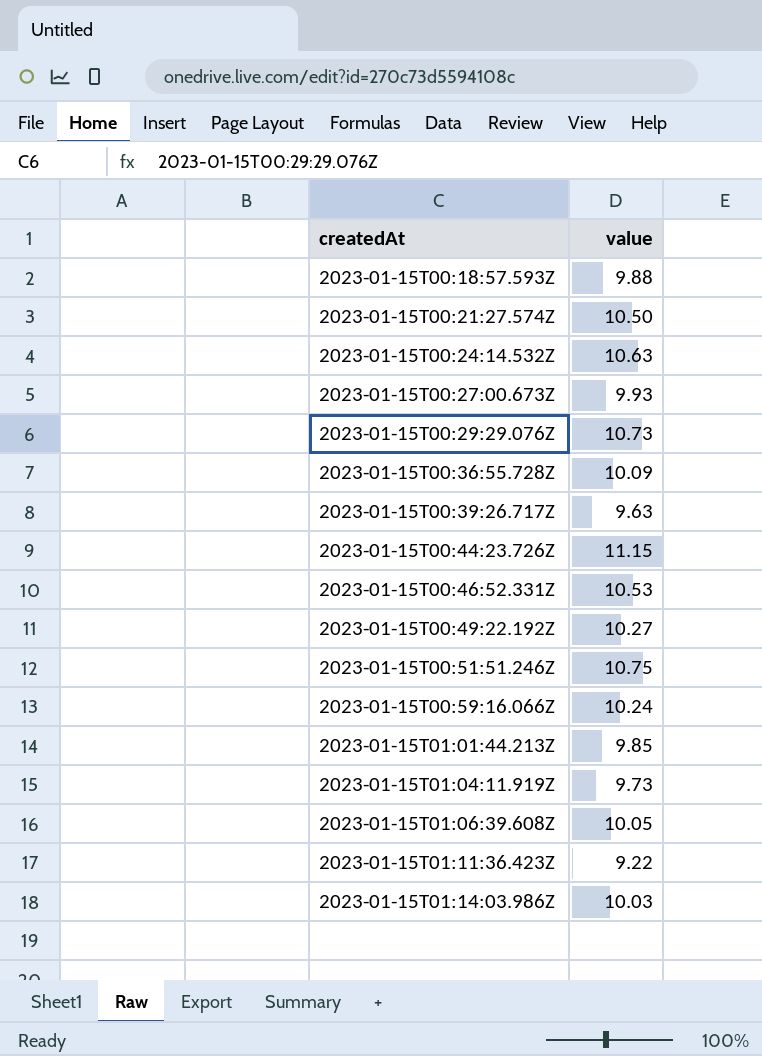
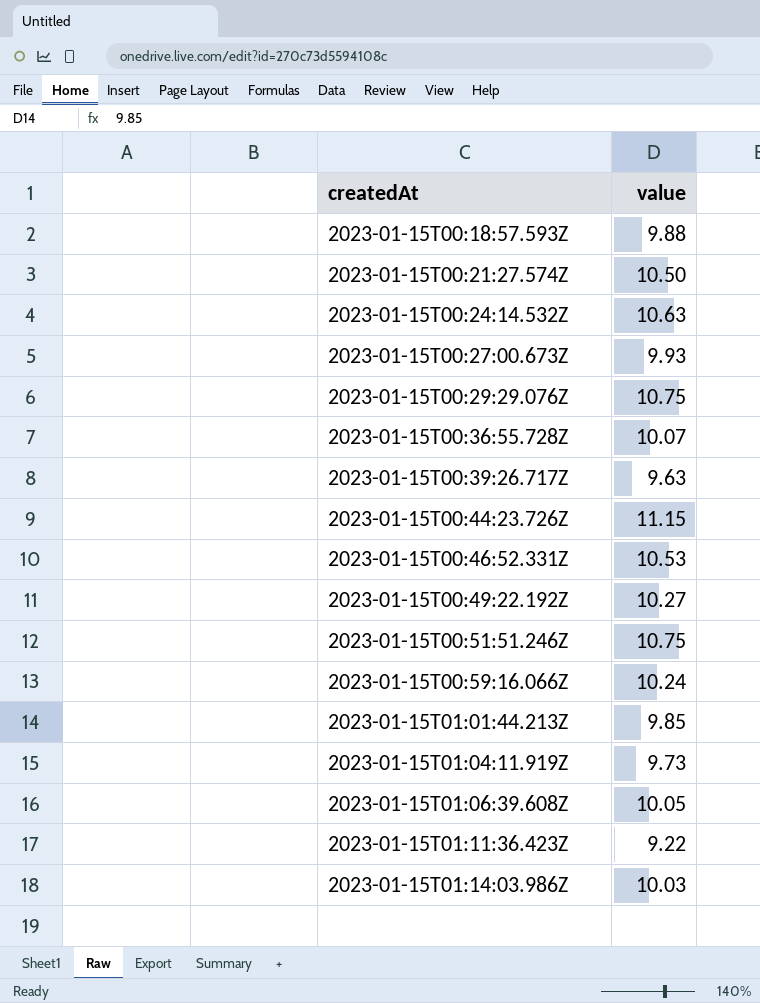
2023-01-15T00:29:29.076Z | value: 10.73 -> 10.75
2023-01-15T00:36:55.728Z | value: 10.09 -> 10.07

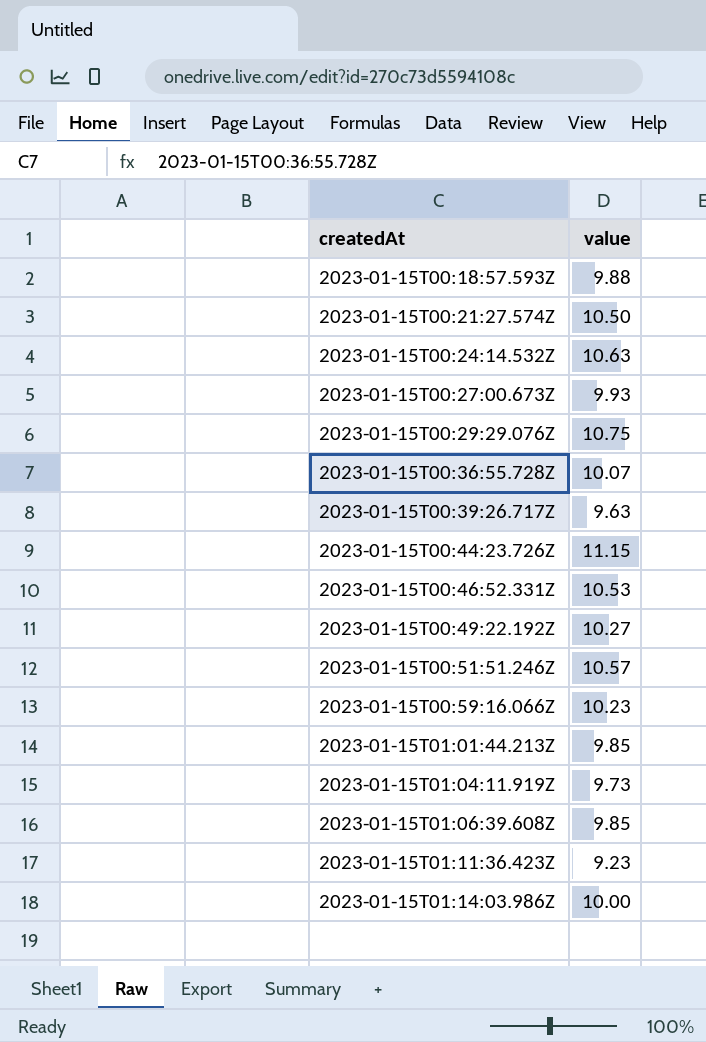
2023-01-15T00:51:51.246Z | value: 10.75 -> 10.57
2023-01-15T00:59:16.066Z | value: 10.24 -> 10.23
2023-01-15T01:06:39.608Z | value: 10.05 -> 9.85
2023-01-15T01:11:36.423Z | value: 9.22 -> 9.23
2023-01-15T01:14:03.986Z | value: 10.03 -> 10.00

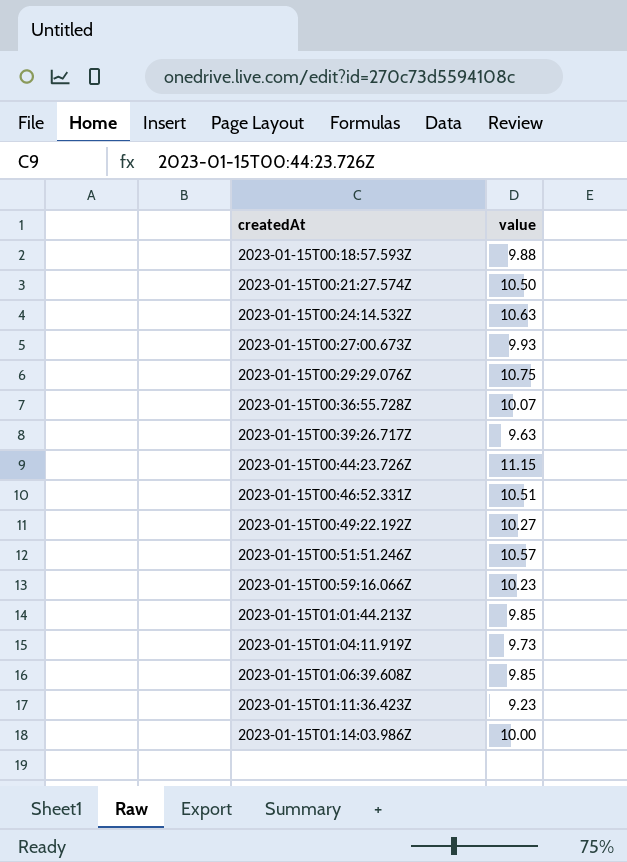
2023-01-15T00:46:52.331Z | value: 10.53 -> 10.51

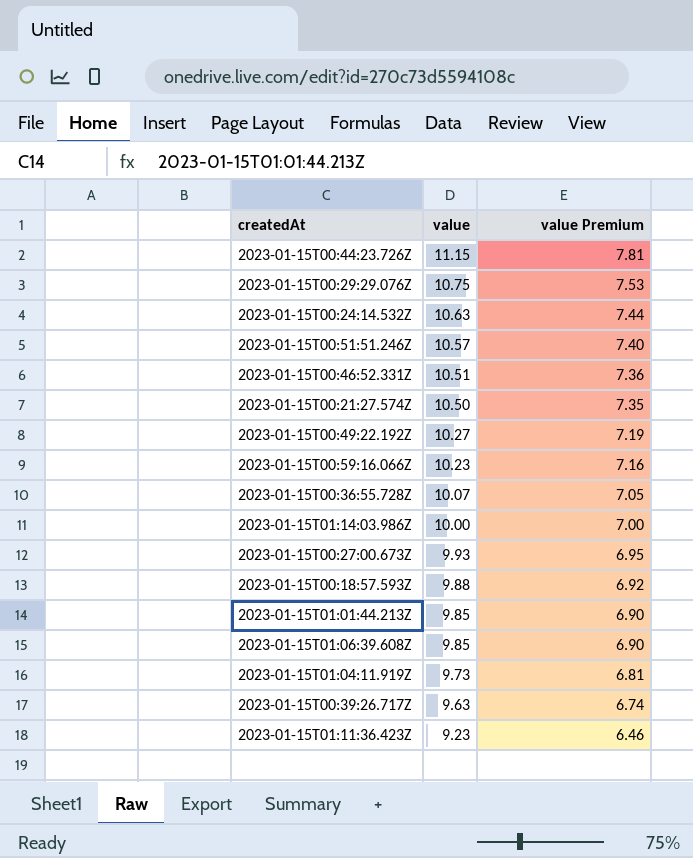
row order: createdAt ascending -> value descending
column value Premium | formula: none -> [value] * 0.7

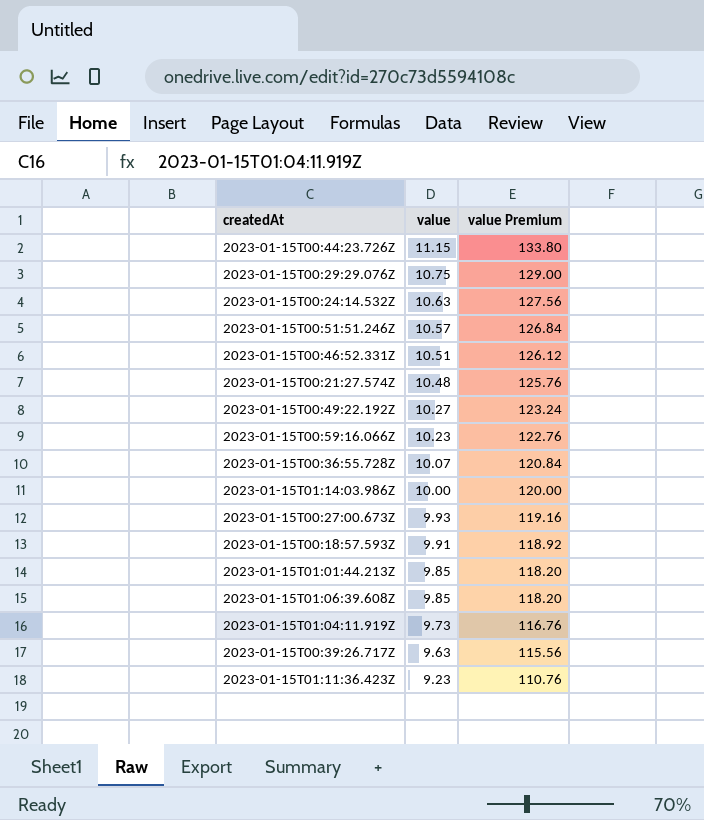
column value Premium | formula: [value] * 0.7 -> [value] * 12
2023-01-15T00:21:27.574Z | value: 10.50 -> 10.48
2023-01-15T00:18:57.593Z | value: 9.88 -> 9.91

